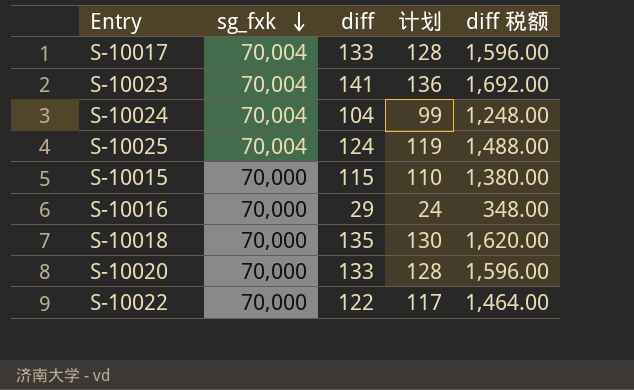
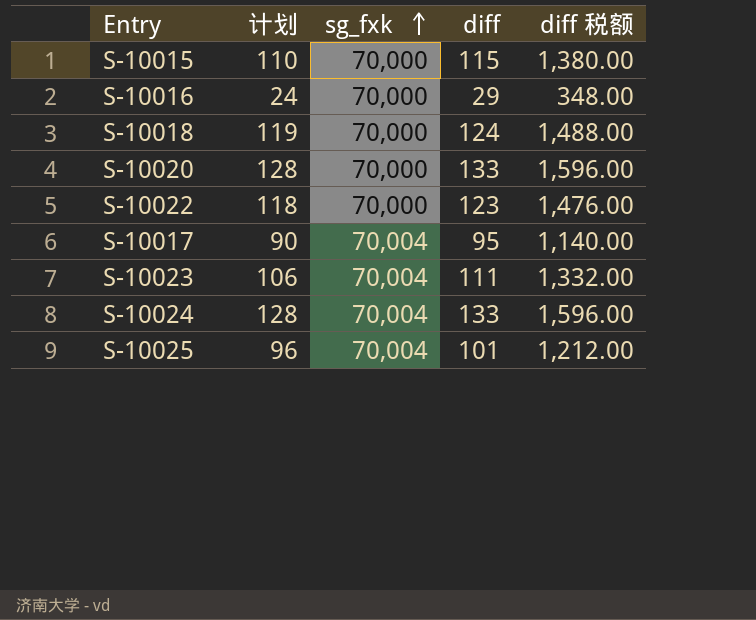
row order: sg_fxk descending -> sg_fxk ascending
column 计划 | position: 4 -> 2
S-10018 | 计划: 130 -> 119
S-10018 | diff: 135 -> 124
S-10018 | diff 税额: 1,620.00 -> 1,488.00
S-10022 | 计划: 117 -> 118
S-10022 | diff: 122 -> 123
S-10022 | diff 税额: 1,464.00 -> 1,476.00
S-10017 | 计划: 128 -> 90
S-10017 | diff: 133 -> 95
S-10017 | diff 税额: 1,596.00 -> 1,140.00
S-10023 | 计划: 136 -> 106
S-10023 | diff: 141 -> 111
S-10023 | diff 税额: 1,692.00 -> 1,332.00
S-10024 | 计划: 99 -> 128
S-10024 | diff: 104 -> 133
S-10024 | diff 税额: 1,248.00 -> 1,596.00
S-10025 | 计划: 119 -> 96
S-10025 | diff: 124 -> 101
S-10025 | diff 税额: 1,488.00 -> 1,212.00

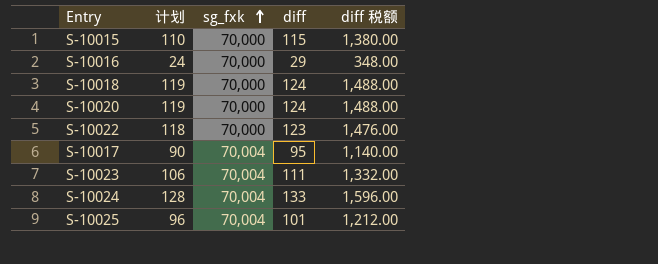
S-10020 | 计划: 128 -> 119
S-10020 | diff: 133 -> 124
S-10020 | diff 税额: 1,596.00 -> 1,488.00

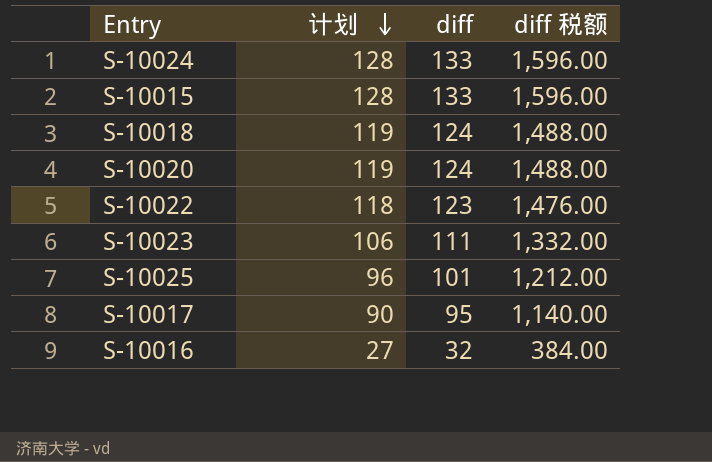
row order: sg_fxk ascending -> 计划 descending
column sg_fxk | position: 3 -> none
S-10015 | 计划: 110 -> 128
S-10015 | diff: 115 -> 133
S-10015 | diff 税额: 1,380.00 -> 1,596.00
S-10016 | 计划: 24 -> 27
S-10016 | diff: 29 -> 32
S-10016 | diff 税额: 348.00 -> 384.00

